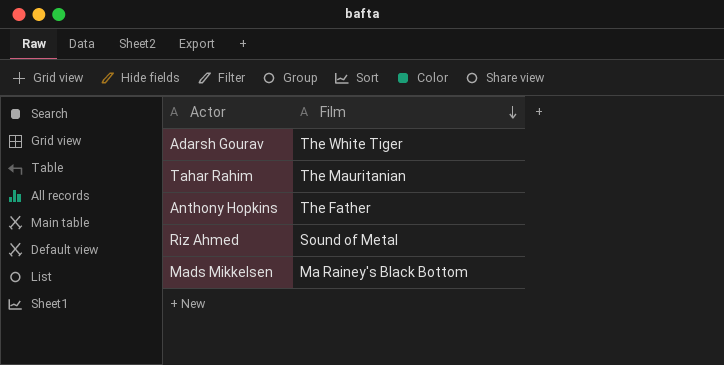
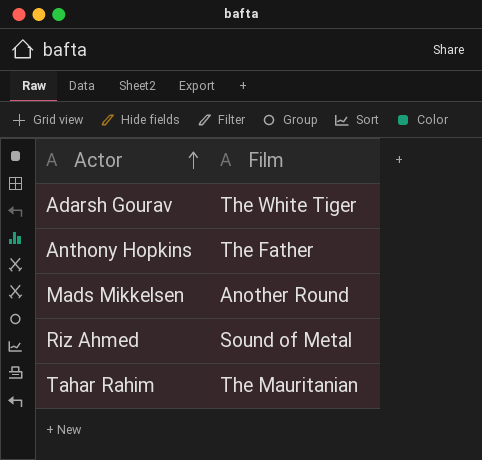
row order: Film descending -> Actor ascending
Mads Mikkelsen | Film: Ma Rainey's Black Bottom -> Another Round

